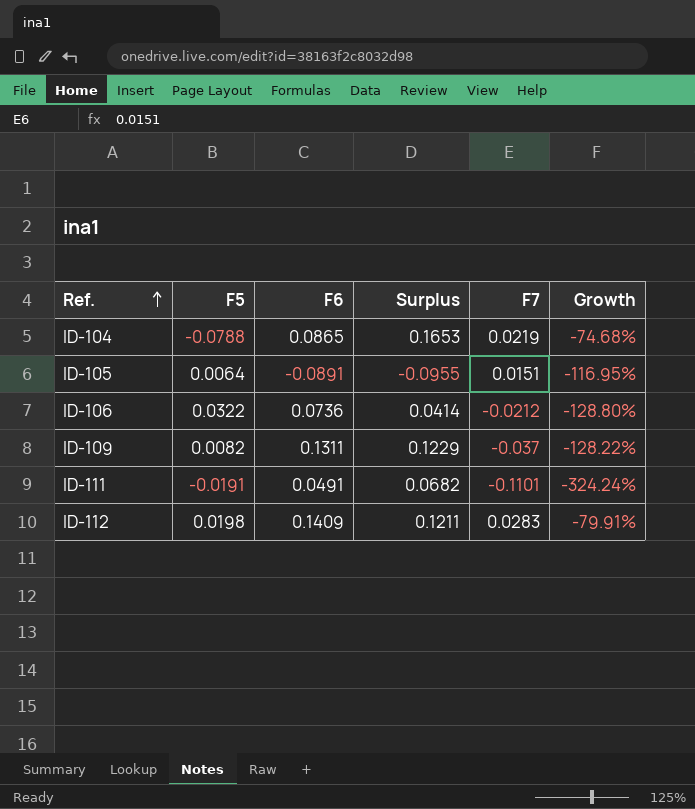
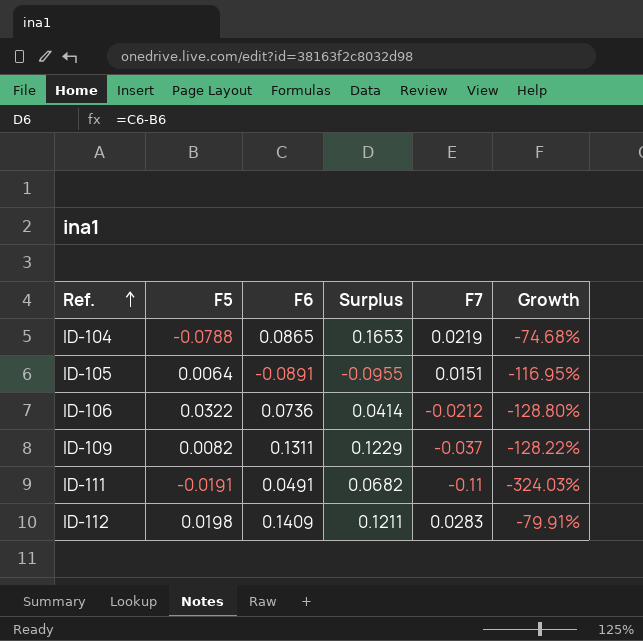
ID-111 | F7: -0.1101 -> -0.11
ID-111 | Growth: -324.24% -> -324.03%

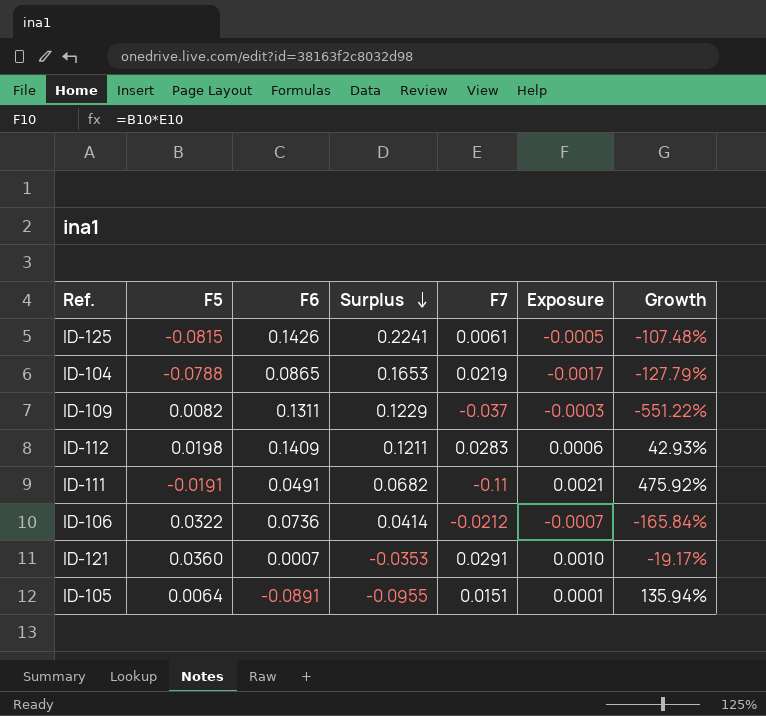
row order: Ref. ascending -> Surplus descending
column Exposure | formula: none -> [F5] * [F7]
column Growth | formula: ([F7] - [F6]) / [F6] -> ([F7] - [F5]) / [F5]
row ID-125: none -> -0.0815 | 0.1426 | 0.2241 | 0.0061 | -0.0005 | -107.48%
row ID-121: none -> 0.0360 | 0.0007 | -0.0353 | 0.0291 | 0.0010 | -19.17%

